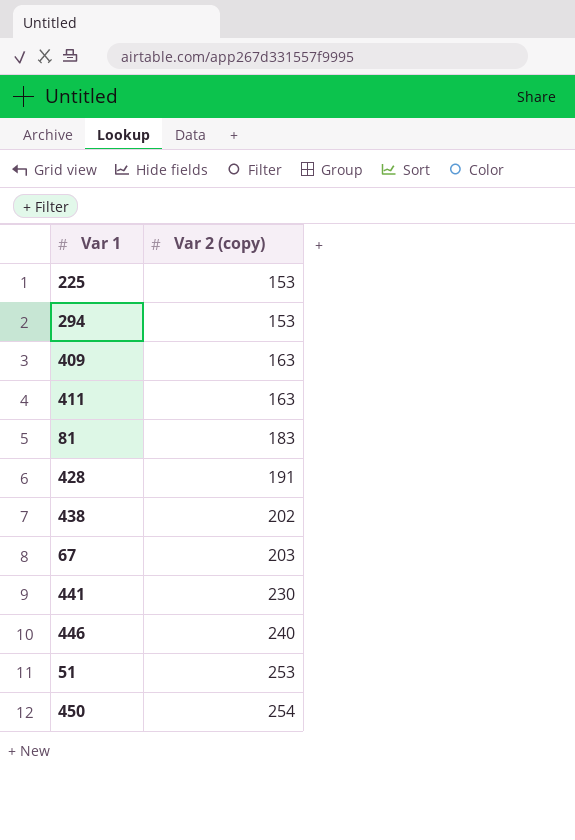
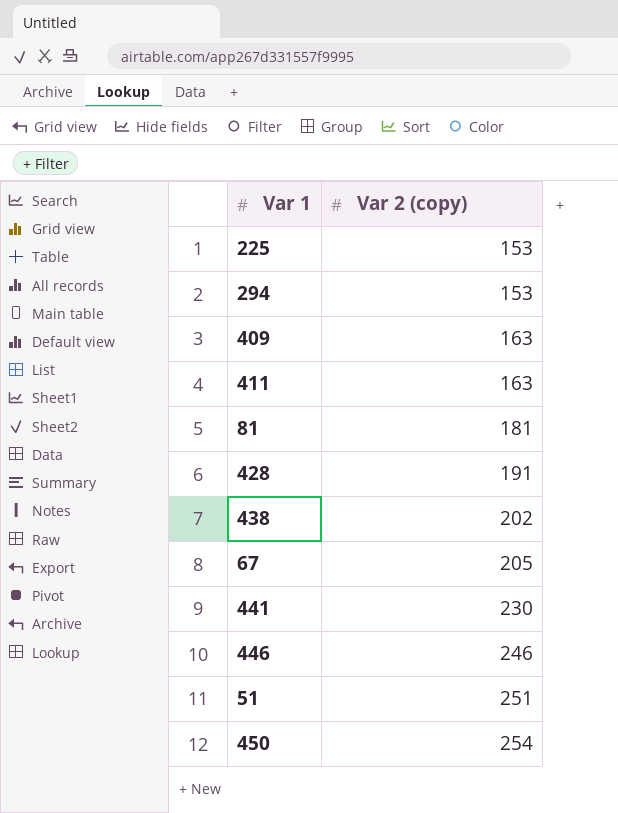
81 | Var 2 (copy): 183 -> 181
67 | Var 2 (copy): 203 -> 205
446 | Var 2 (copy): 240 -> 246
51 | Var 2 (copy): 253 -> 251

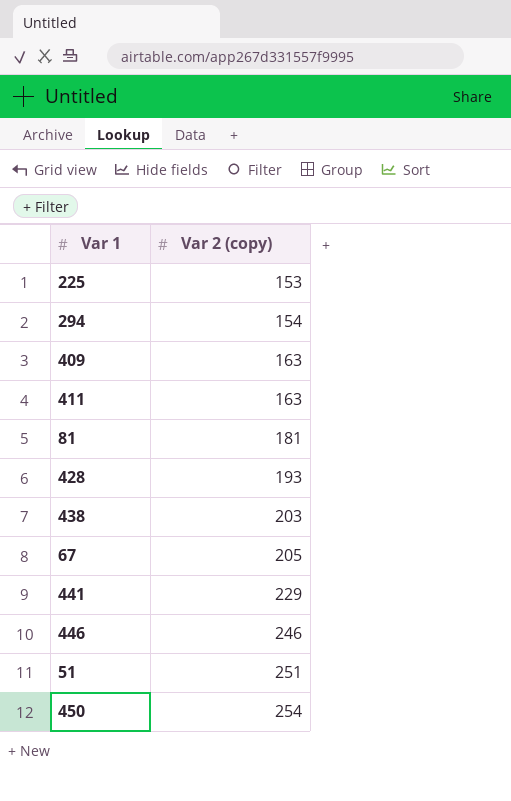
294 | Var 2 (copy): 153 -> 154
428 | Var 2 (copy): 191 -> 193
438 | Var 2 (copy): 202 -> 203
441 | Var 2 (copy): 230 -> 229

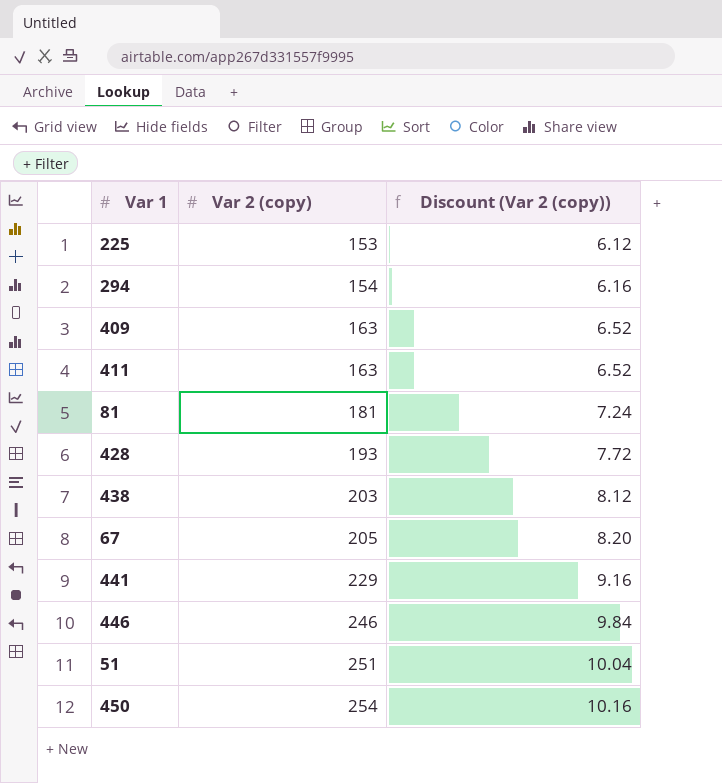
column Discount (Var 2 (copy)) | formula: none -> [Var 2 (copy)] * 0.04

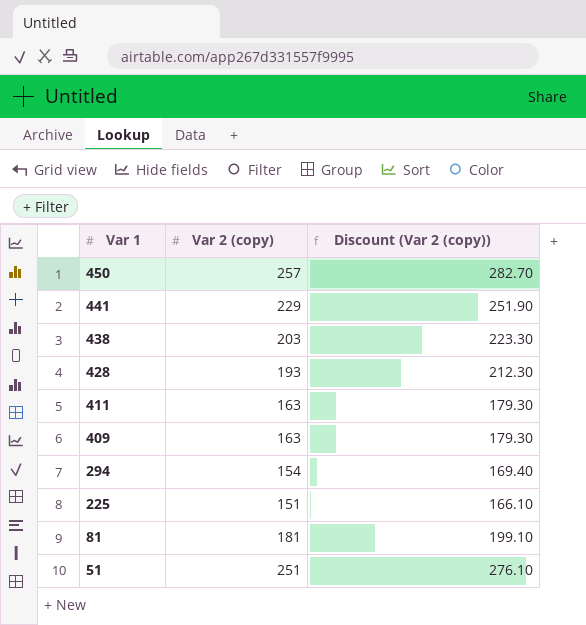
row order: Var 2 (copy) ascending -> Var 1 descending
column Discount (Var 2 (copy)) | formula: [Var 2 (copy)] * 0.04 -> [Var 2 (copy)] * 1.1
row 67: 205 | 8.20 -> none
row 446: 246 | 9.84 -> none
450 | Var 2 (copy): 254 -> 257
225 | Var 2 (copy): 153 -> 151

